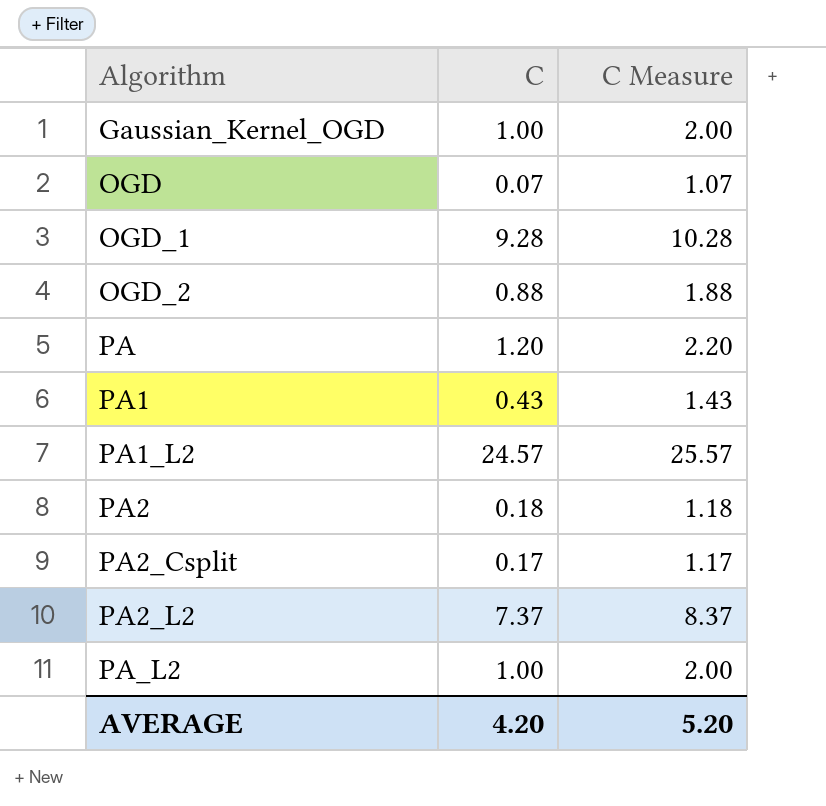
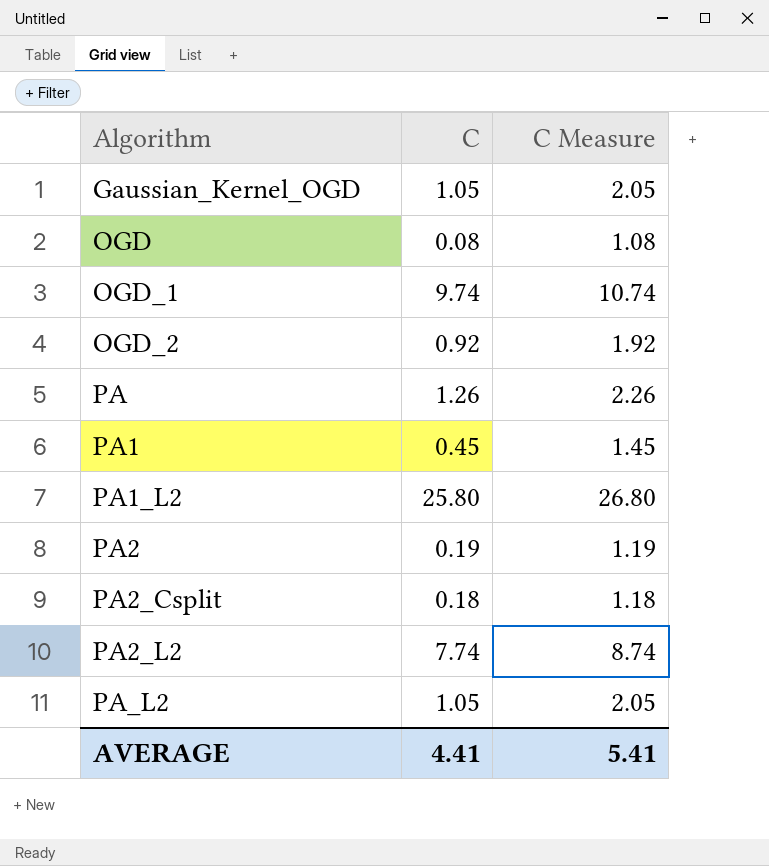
Gaussian_Kernel_OGD | C: 1.00 -> 1.05
Gaussian_Kernel_OGD | C Measure: 2.00 -> 2.05
OGD | C: 0.07 -> 0.08
OGD | C Measure: 1.07 -> 1.08
OGD_1 | C: 9.28 -> 9.74
OGD_1 | C Measure: 10.28 -> 10.74
OGD_2 | C: 0.88 -> 0.92
OGD_2 | C Measure: 1.88 -> 1.92
PA | C: 1.20 -> 1.26
PA | C Measure: 2.20 -> 2.26
PA1 | C: 0.43 -> 0.45
PA1 | C Measure: 1.43 -> 1.45
PA1_L2 | C: 24.57 -> 25.80
PA1_L2 | C Measure: 25.57 -> 26.80
PA2 | C: 0.18 -> 0.19
PA2 | C Measure: 1.18 -> 1.19
PA2_Csplit | C: 0.17 -> 0.18
PA2_Csplit | C Measure: 1.17 -> 1.18
PA2_L2 | C: 7.37 -> 7.74
PA2_L2 | C Measure: 8.37 -> 8.74
PA_L2 | C: 1.00 -> 1.05
PA_L2 | C Measure: 2.00 -> 2.05
AVERAGE | C: 4.20 -> 4.41
AVERAGE | C Measure: 5.20 -> 5.41

